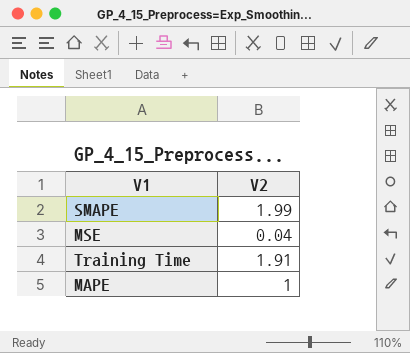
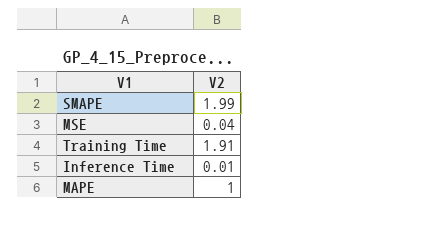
row Inference Time: none -> 0.01

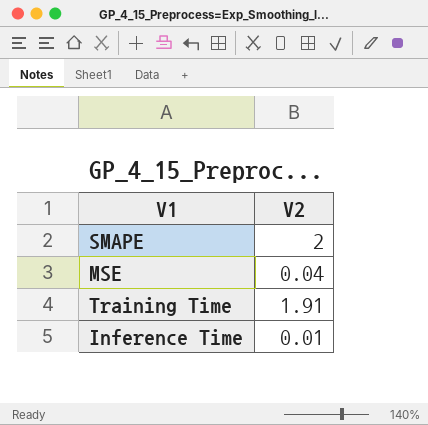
row MAPE: 1 -> none
SMAPE | V2: 1.99 -> 2

